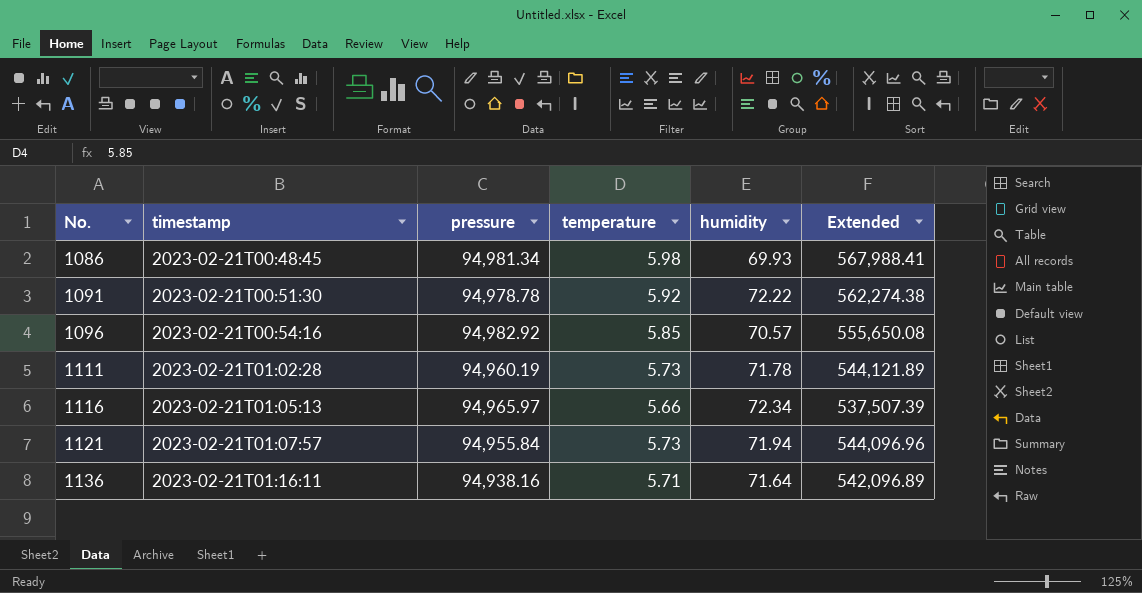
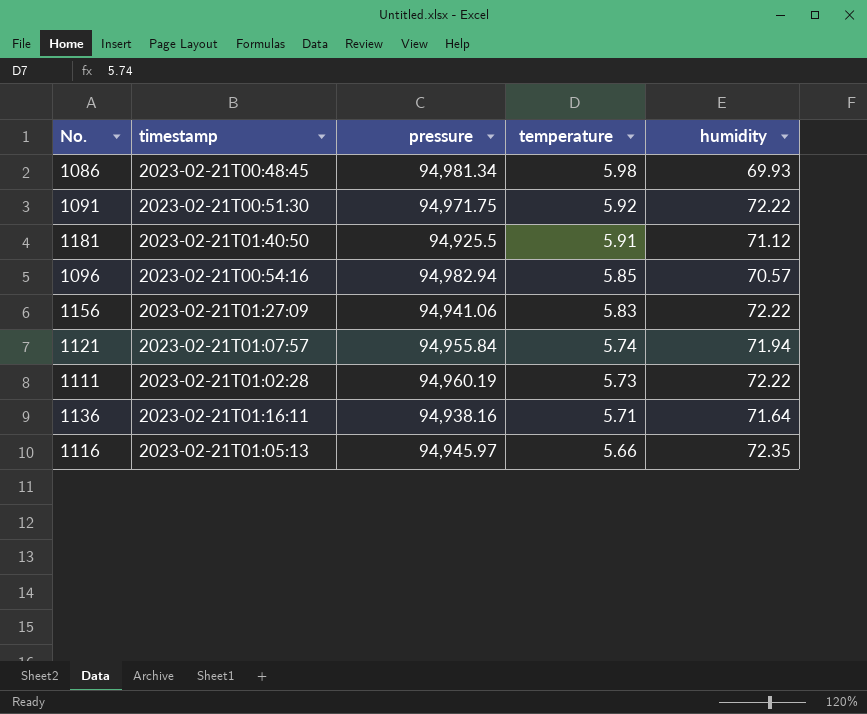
row order: No. ascending -> temperature descending
column Extended | formula: [pressure] * [temperature] -> none
1091 | pressure: 94,978.78 -> 94,971.75
row 1181: none -> 2023-02-21T01:40:50 | 94,925.5 | 5.91 | 71.12
1096 | pressure: 94,982.92 -> 94,982.94
row 1156: none -> 2023-02-21T01:27:09 | 94,941.06 | 5.83 | 72.22
1121 | temperature: 5.73 -> 5.74
1111 | humidity: 71.78 -> 72.22
1116 | pressure: 94,965.97 -> 94,945.97
1116 | humidity: 72.34 -> 72.35

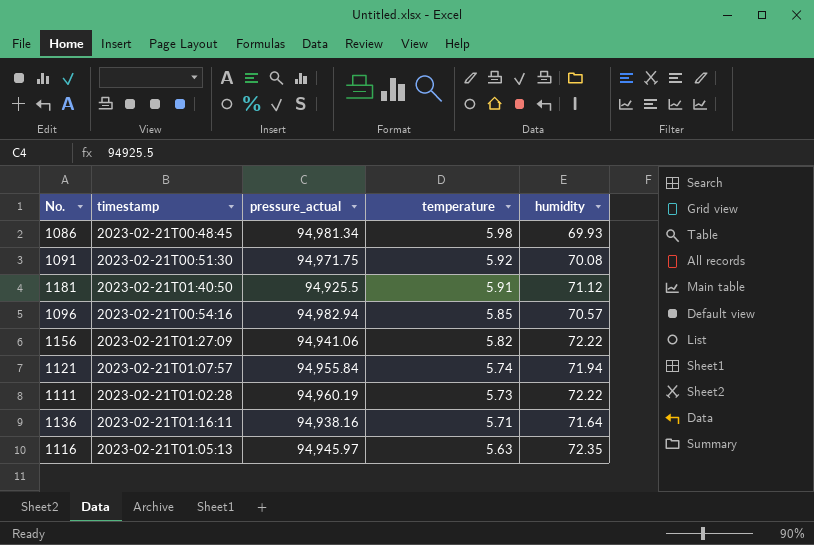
column name: pressure -> pressure_actual
1091 | humidity: 72.22 -> 70.08
1156 | temperature: 5.83 -> 5.82
1116 | temperature: 5.66 -> 5.63

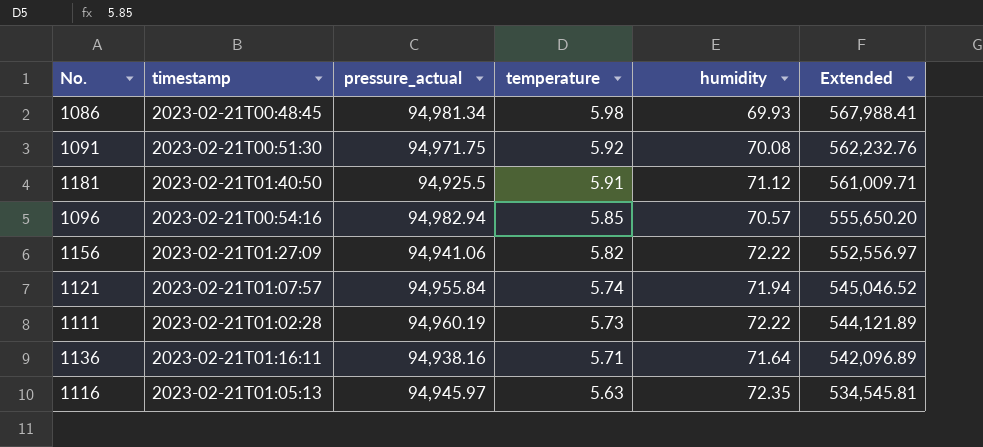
column Extended | formula: none -> [pressure_actual] * [temperature]

